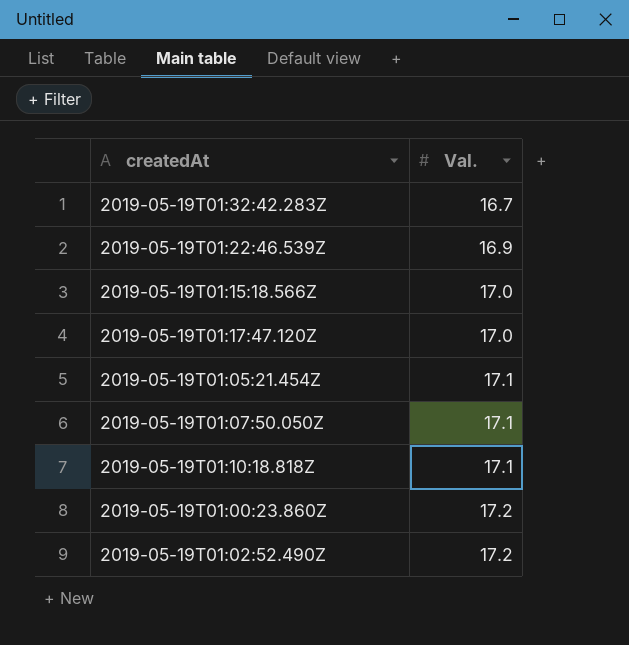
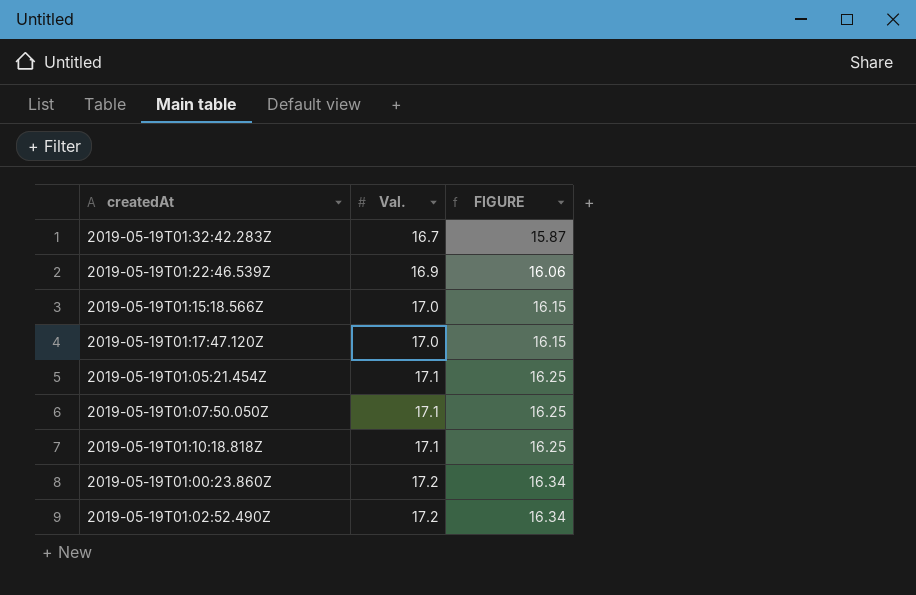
column FIGURE | formula: none -> [Val.] * 0.95

